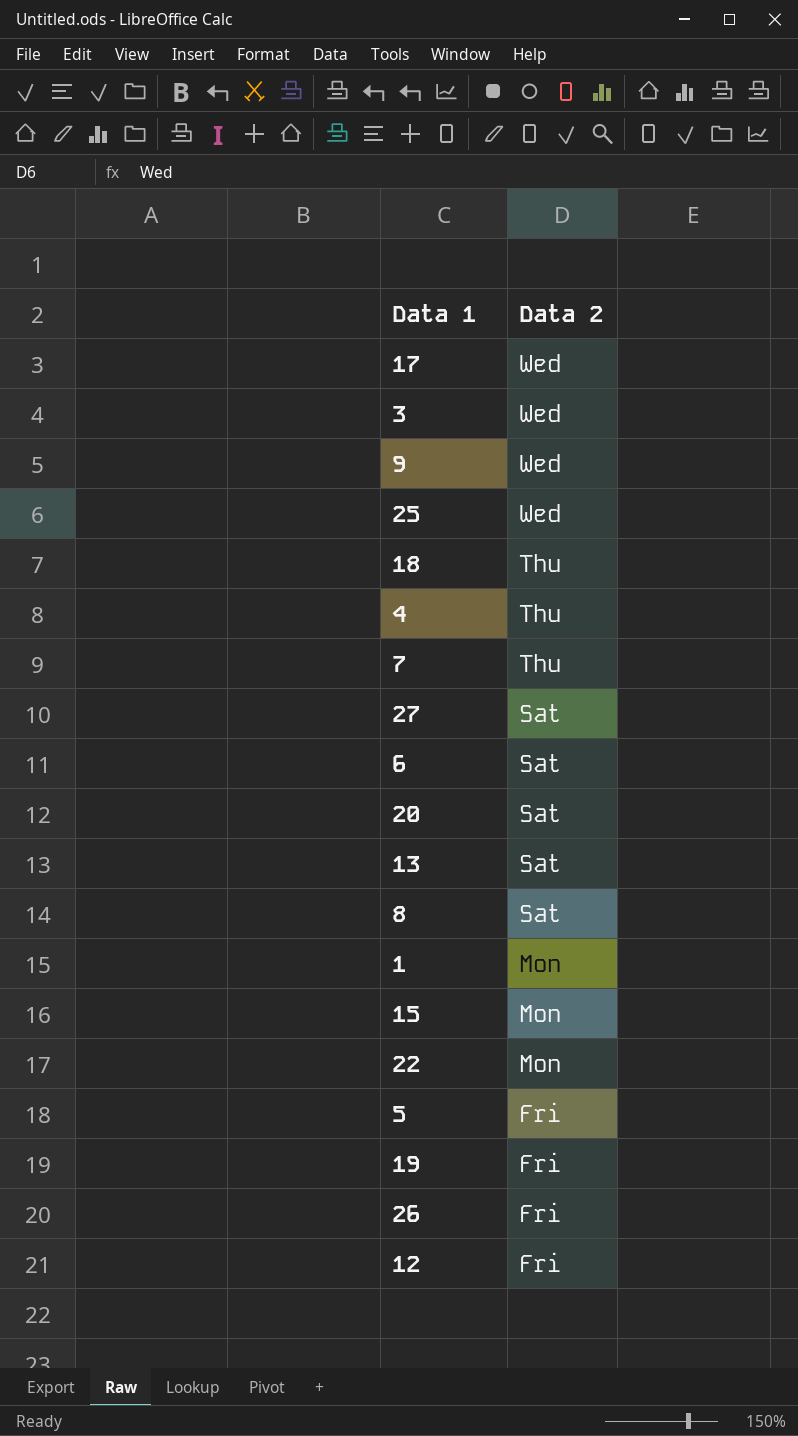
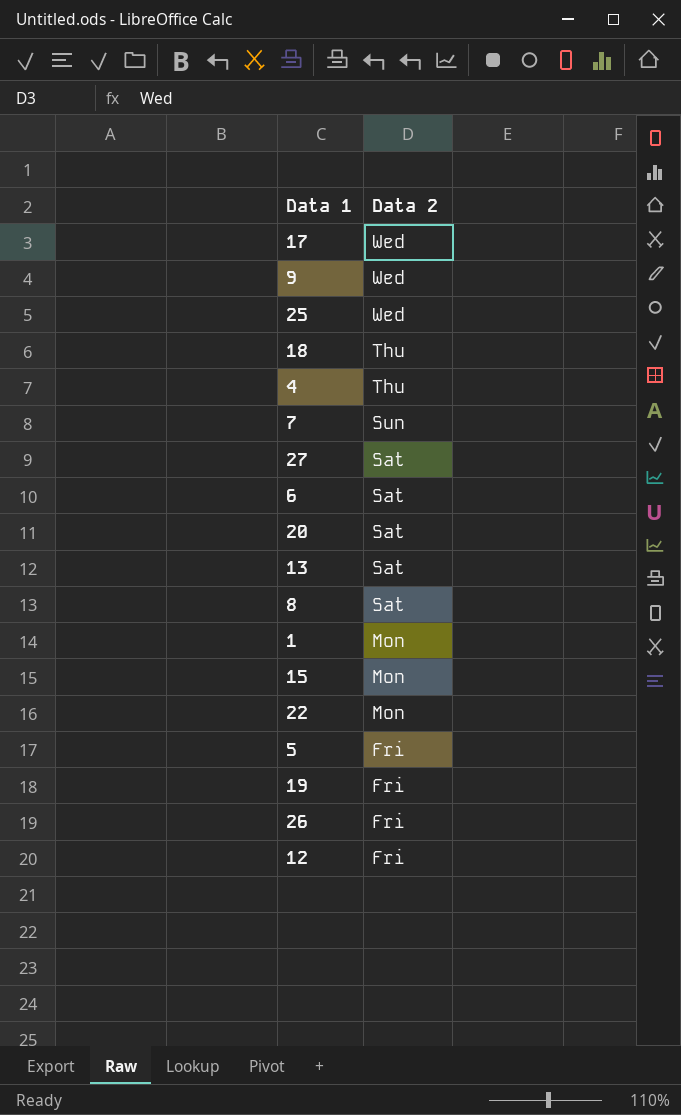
row 3: Wed -> none
7 | Data 2: Thu -> Sun

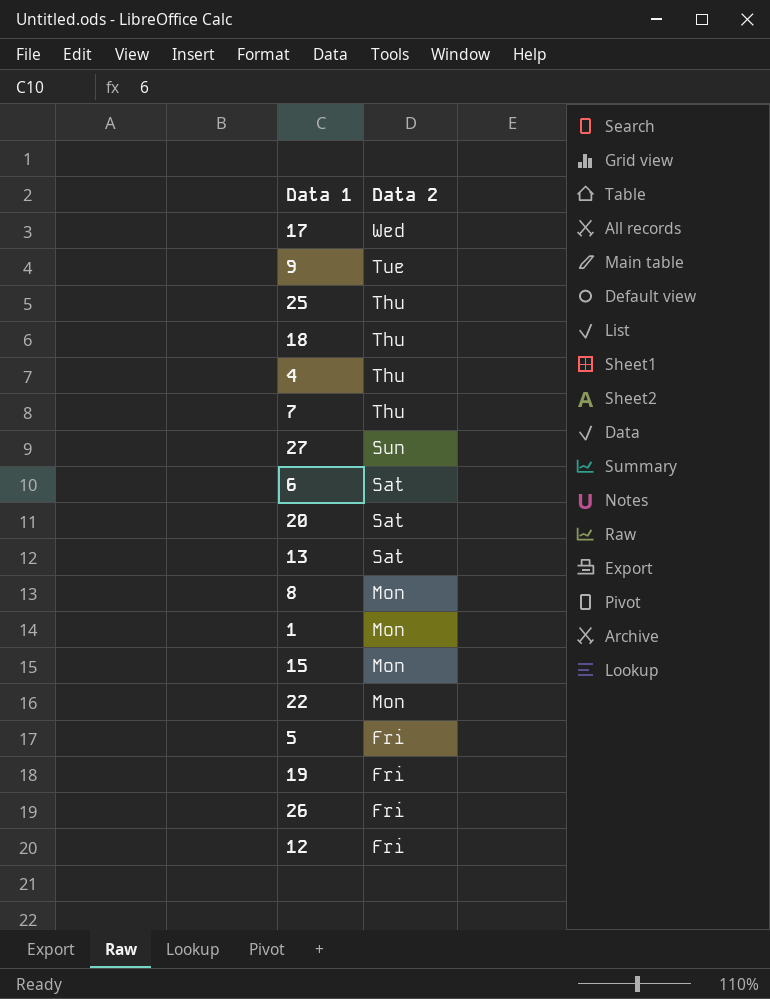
9 | Data 2: Wed -> Tue
25 | Data 2: Wed -> Thu
7 | Data 2: Sun -> Thu
27 | Data 2: Sat -> Sun
8 | Data 2: Sat -> Mon

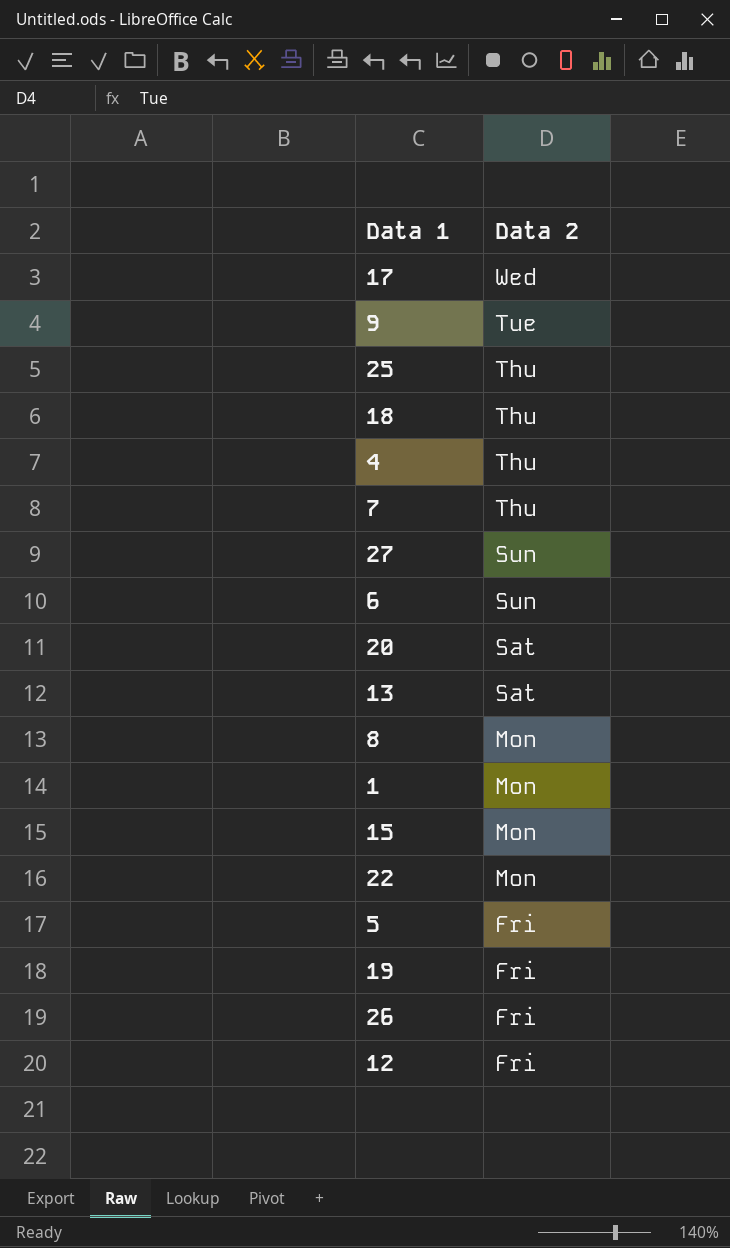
6 | Data 2: Sat -> Sun

